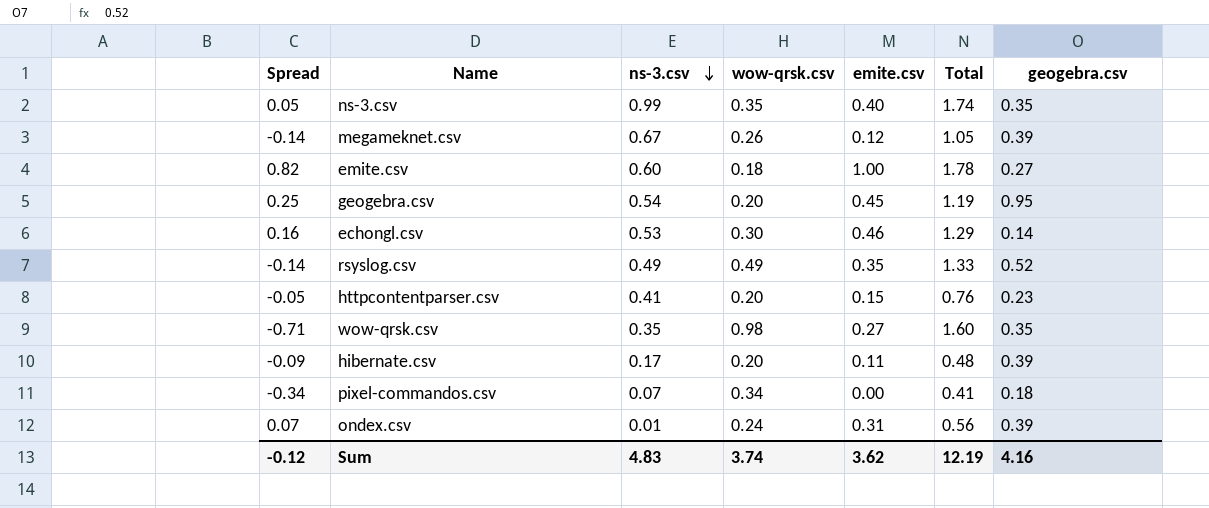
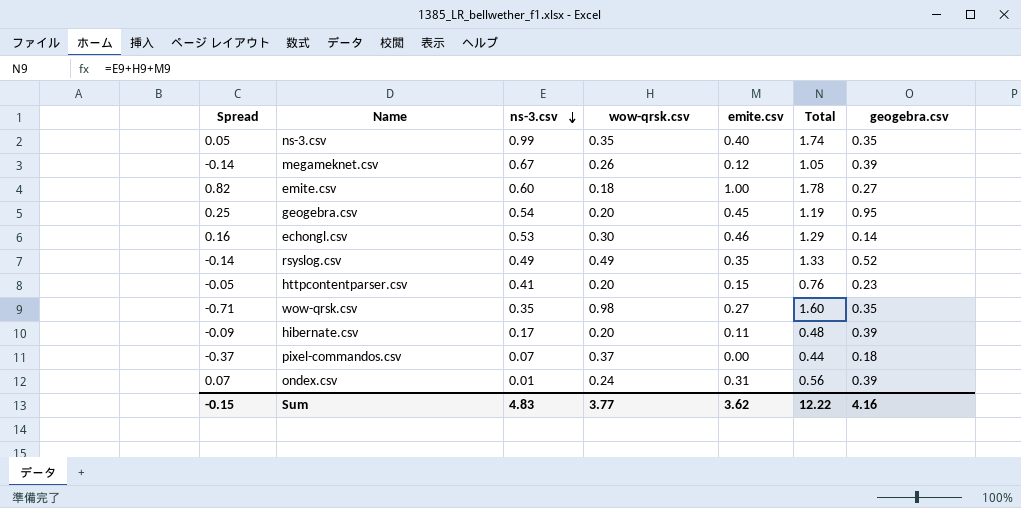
pixel-commandos.csv | Spread: -0.34 -> -0.37
pixel-commandos.csv | wow-qrsk.csv: 0.34 -> 0.37
pixel-commandos.csv | Total: 0.41 -> 0.44
Sum | Spread: -0.12 -> -0.15
Sum | wow-qrsk.csv: 3.74 -> 3.77
Sum | Total: 12.19 -> 12.22

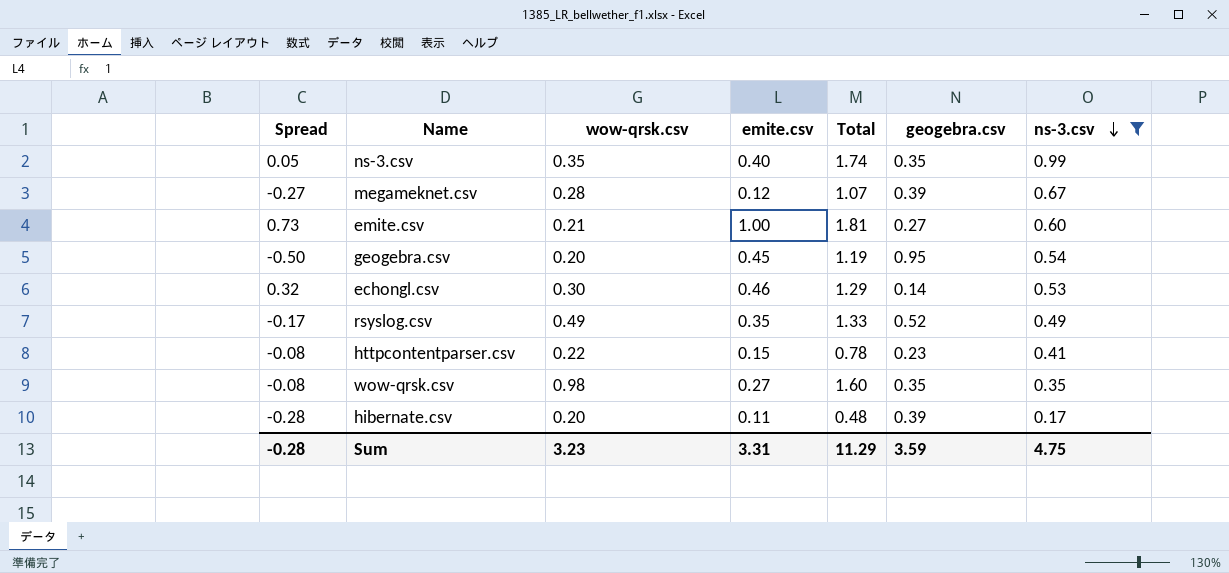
filter: none -> ns-3.csv >= 0.17
column Spread | formula: [emite.csv] - [wow-qrsk.csv] -> [emite.csv] - [geogebra.csv]
column ns-3.csv | position: 3 -> 7
megameknet.csv | wow-qrsk.csv: 0.26 -> 0.28
megameknet.csv | Total: 1.05 -> 1.07
emite.csv | wow-qrsk.csv: 0.18 -> 0.21
emite.csv | Total: 1.78 -> 1.81
httpcontentparser.csv | wow-qrsk.csv: 0.20 -> 0.22
httpcontentparser.csv | Total: 0.76 -> 0.78
Sum | Spread: -0.15 -> -0.28
Sum | wow-qrsk.csv: 3.77 -> 3.23
Sum | emite.csv: 3.62 -> 3.31
Sum | Total: 12.22 -> 11.29
Sum | geogebra.csv: 4.16 -> 3.59
Sum | ns-3.csv: 4.83 -> 4.75

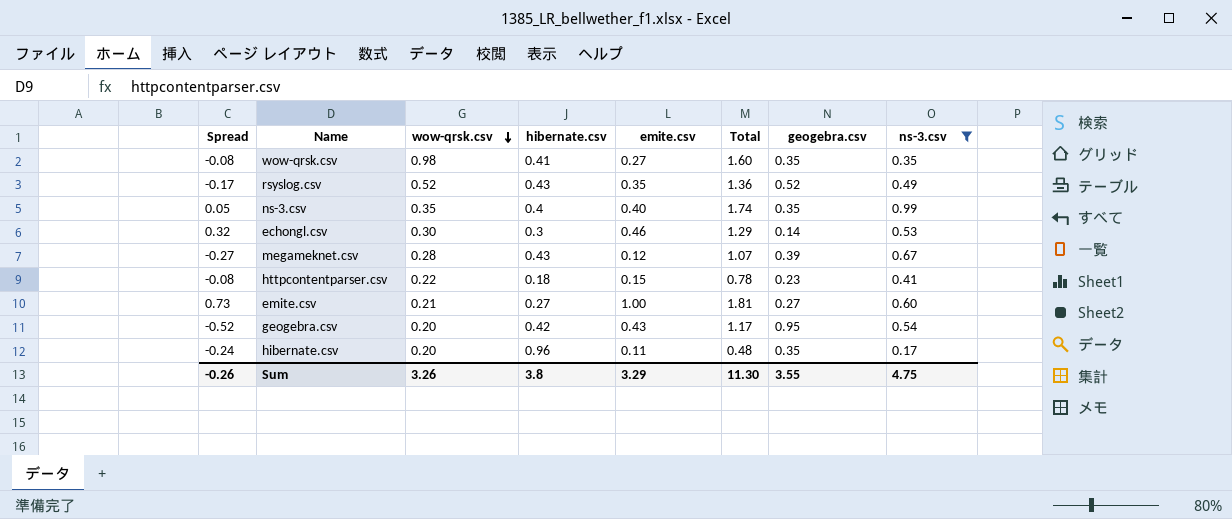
row order: ns-3.csv descending -> wow-qrsk.csv descending
column hibernate.csv | position: none -> 4
rsyslog.csv | wow-qrsk.csv: 0.49 -> 0.52
rsyslog.csv | Total: 1.33 -> 1.36
geogebra.csv | Spread: -0.50 -> -0.52
geogebra.csv | emite.csv: 0.45 -> 0.43
geogebra.csv | Total: 1.19 -> 1.17
hibernate.csv | Spread: -0.28 -> -0.24
hibernate.csv | geogebra.csv: 0.39 -> 0.35
Sum | Spread: -0.28 -> -0.26
Sum | wow-qrsk.csv: 3.23 -> 3.26
Sum | emite.csv: 3.31 -> 3.29
Sum | Total: 11.29 -> 11.30
Sum | geogebra.csv: 3.59 -> 3.55

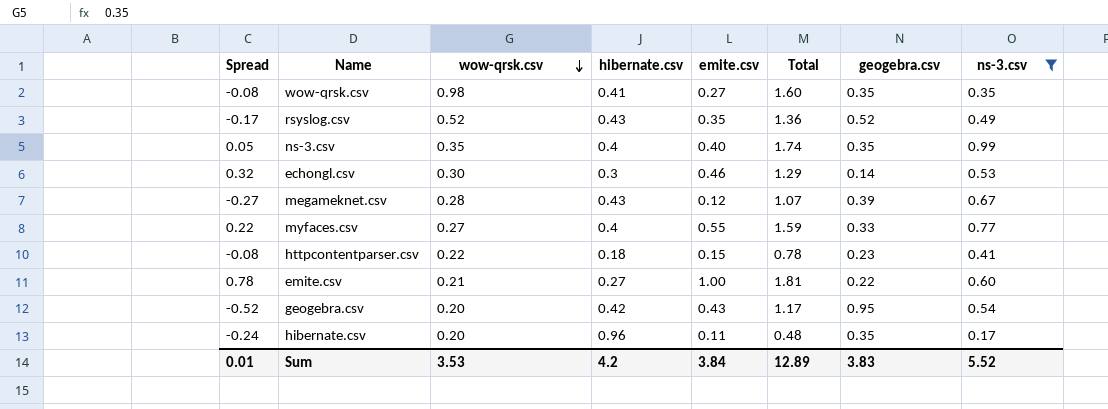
row myfaces.csv: none -> 0.22 | 0.27 | 0.4 | 0.55 | 1.59 | 0.33 | 0.77
emite.csv | Spread: 0.73 -> 0.78
emite.csv | geogebra.csv: 0.27 -> 0.22
Sum | Spread: -0.26 -> 0.01
Sum | wow-qrsk.csv: 3.26 -> 3.53
Sum | hibernate.csv: 3.8 -> 4.2
Sum | emite.csv: 3.29 -> 3.84
Sum | Total: 11.30 -> 12.89
Sum | geogebra.csv: 3.55 -> 3.83
Sum | ns-3.csv: 4.75 -> 5.52

